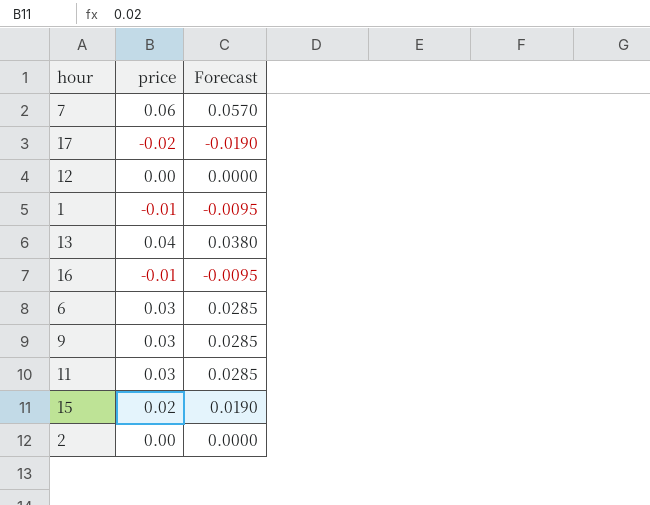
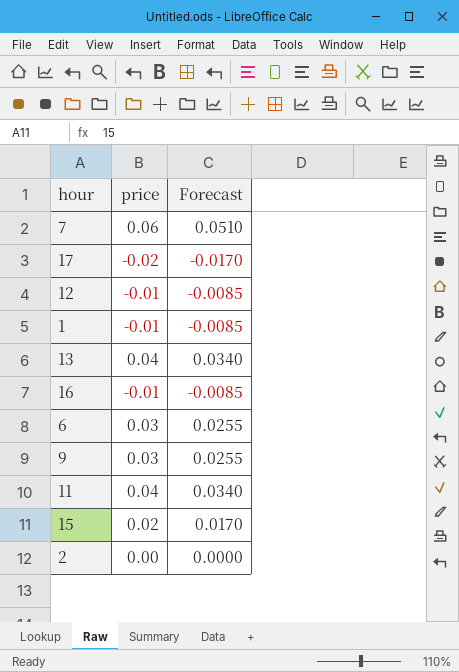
column Forecast | formula: [price] * 0.95 -> [price] * 0.85
12 | price: 0.00 -> -0.01
11 | price: 0.03 -> 0.04

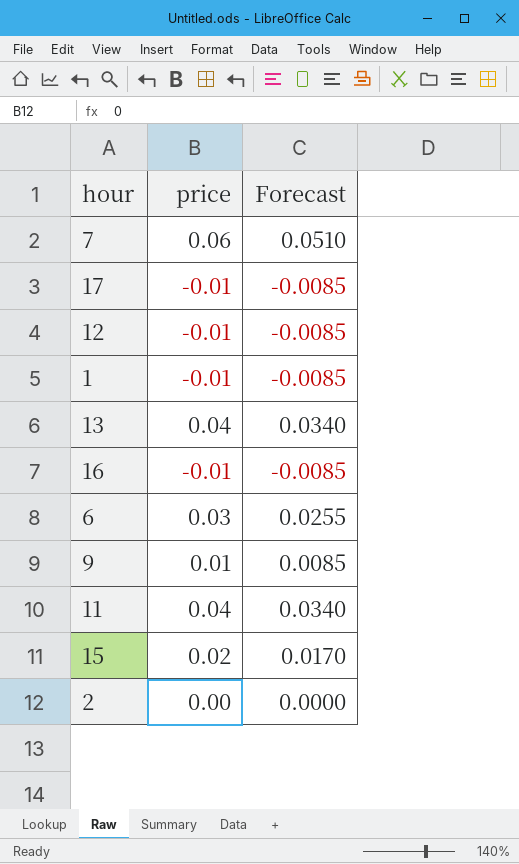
17 | price: -0.02 -> -0.01
17 | Forecast: -0.0170 -> -0.0085
9 | price: 0.03 -> 0.01
9 | Forecast: 0.0255 -> 0.0085

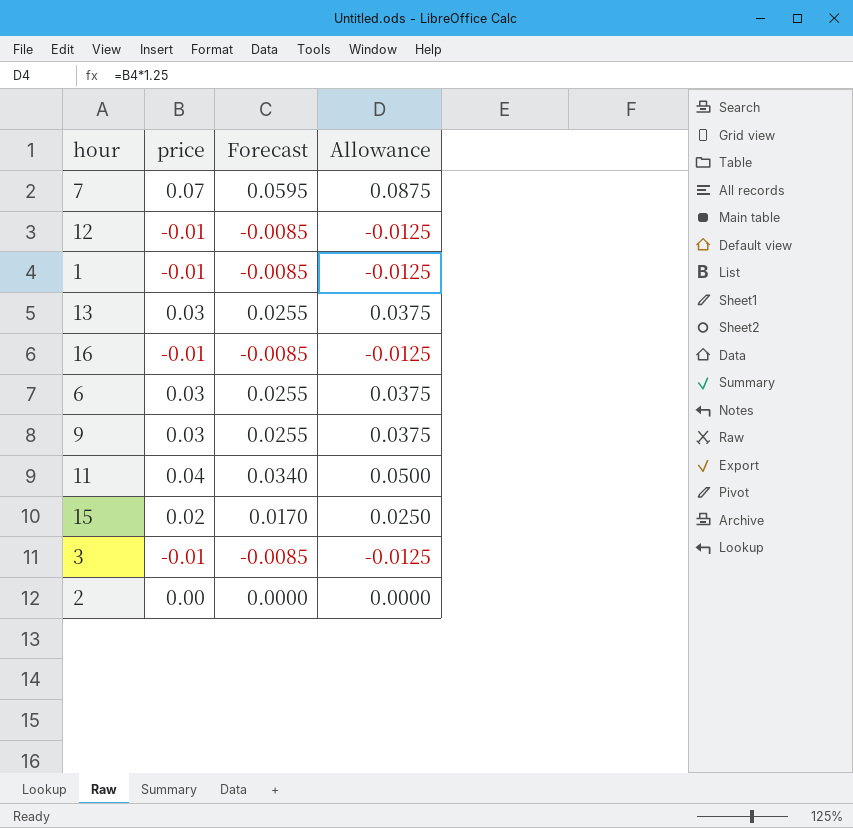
column Allowance | formula: none -> [price] * 1.25
row 17: -0.01 | -0.0085 -> none
7 | price: 0.06 -> 0.07
7 | Forecast: 0.0510 -> 0.0595
13 | price: 0.04 -> 0.03
13 | Forecast: 0.0340 -> 0.0255
9 | price: 0.01 -> 0.03
9 | Forecast: 0.0085 -> 0.0255
row 3: none -> -0.01 | -0.0085 | -0.0125

